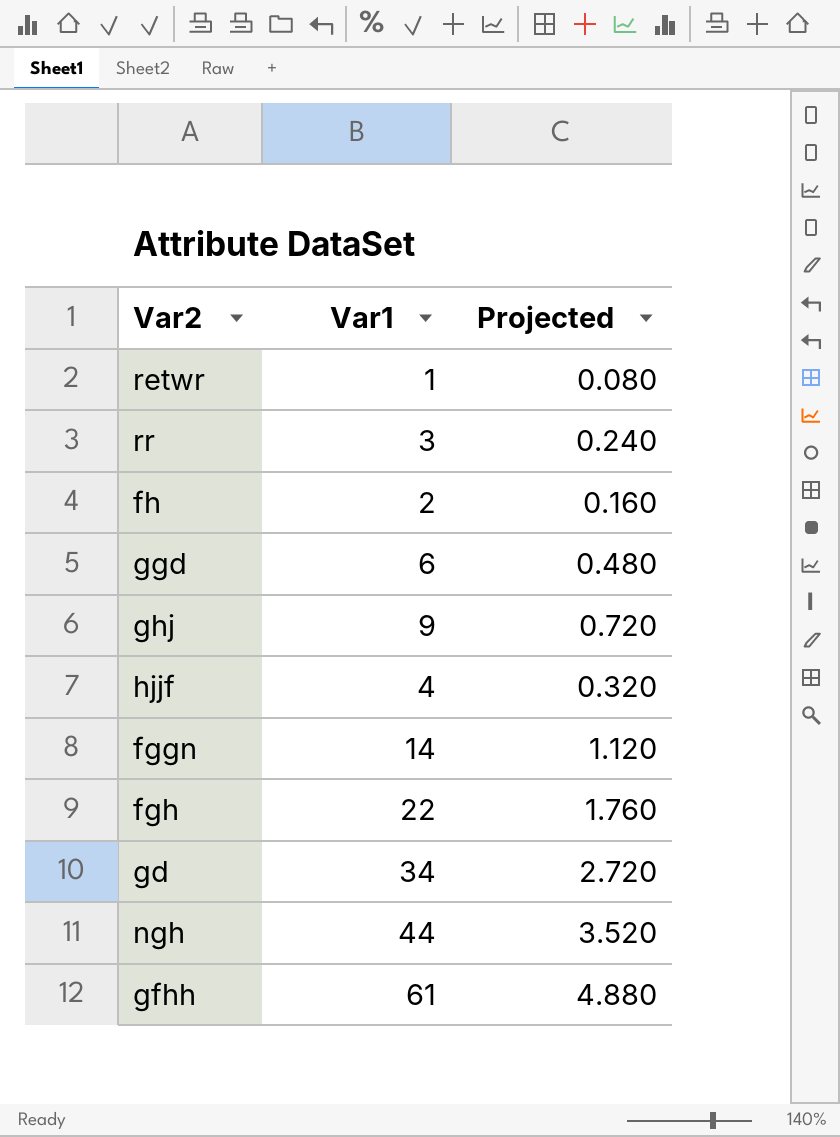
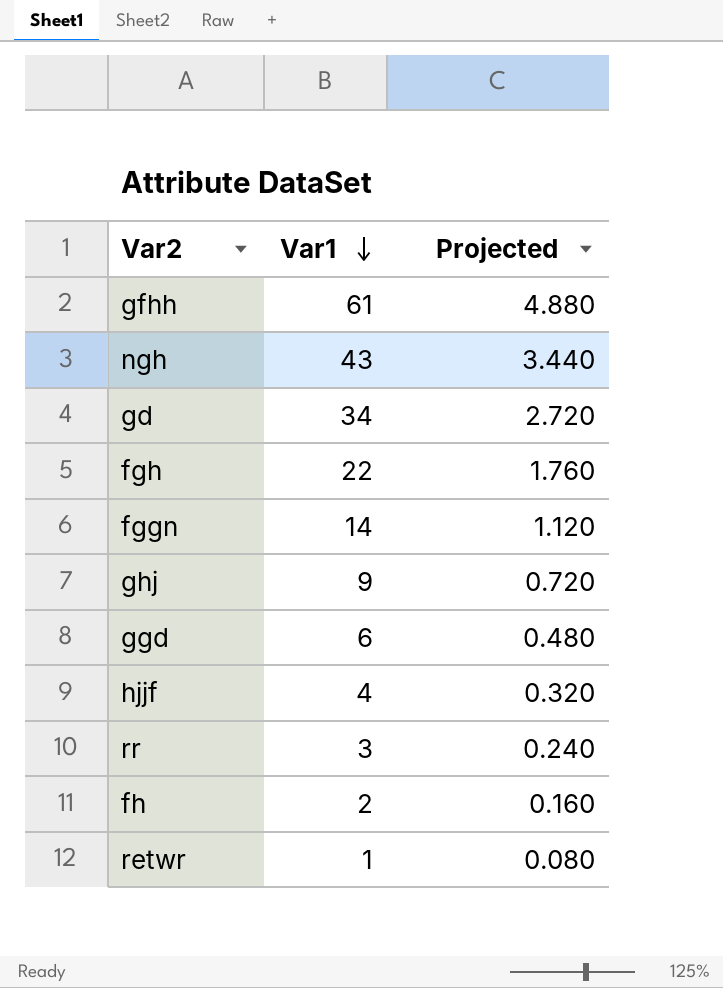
row order: none -> Var1 descending
ngh | Var1: 44 -> 43
ngh | Projected: 3.520 -> 3.440

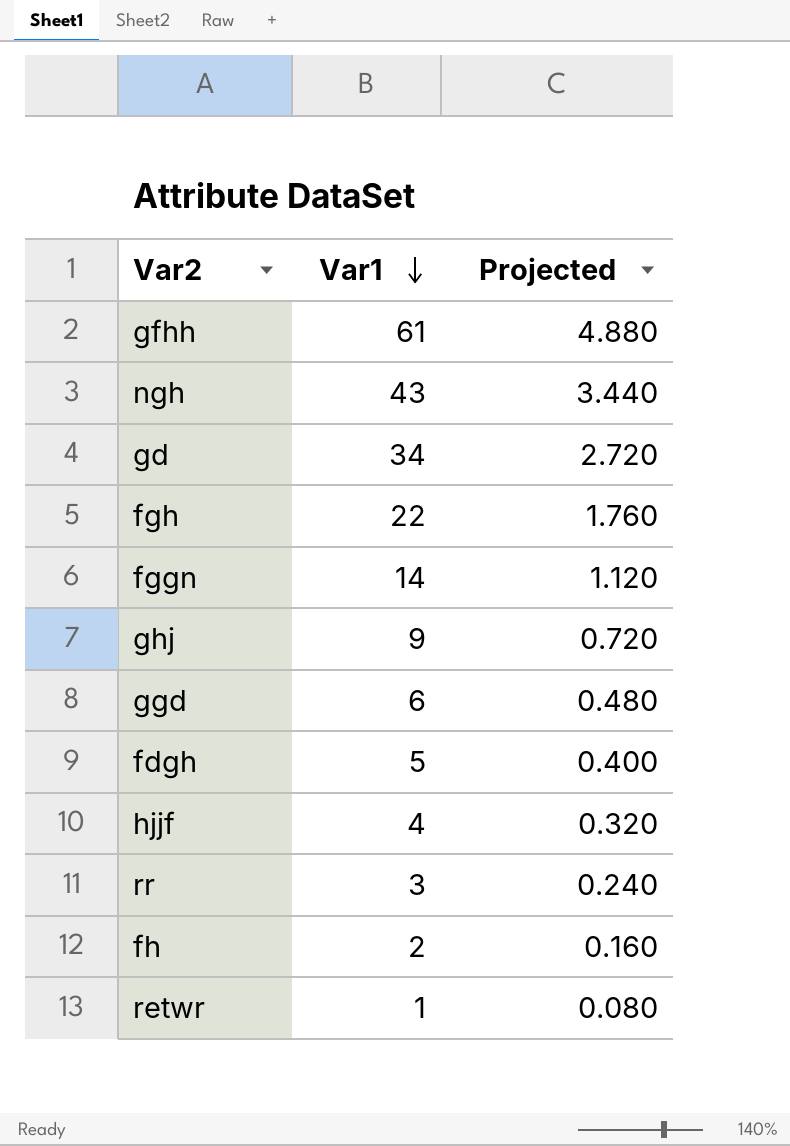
row fdgh: none -> 5 | 0.400

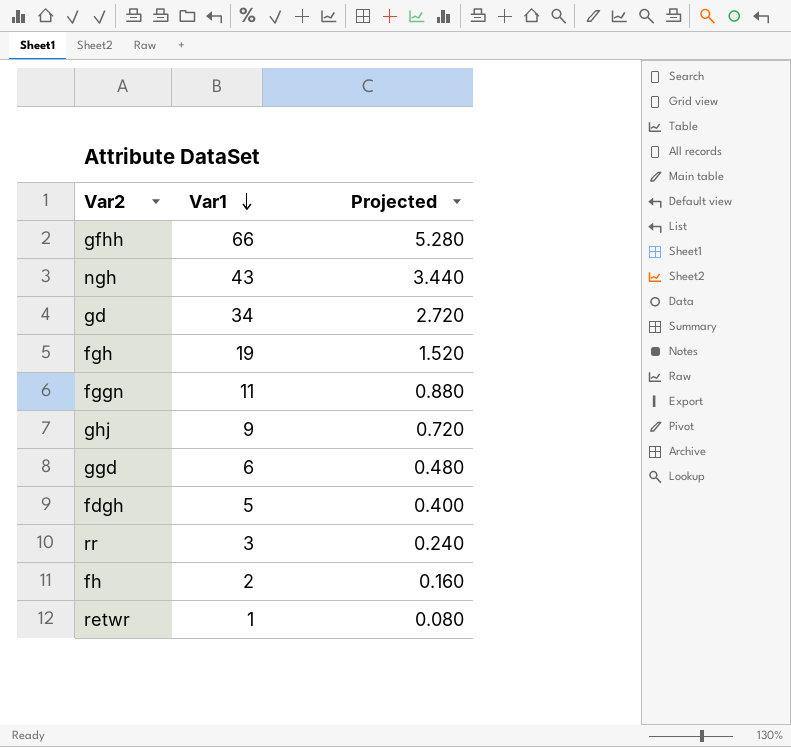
row hjjf: 4 | 0.320 -> none
gfhh | Var1: 61 -> 66
gfhh | Projected: 4.880 -> 5.280
fgh | Var1: 22 -> 19
fgh | Projected: 1.760 -> 1.520
fggn | Var1: 14 -> 11
fggn | Projected: 1.120 -> 0.880

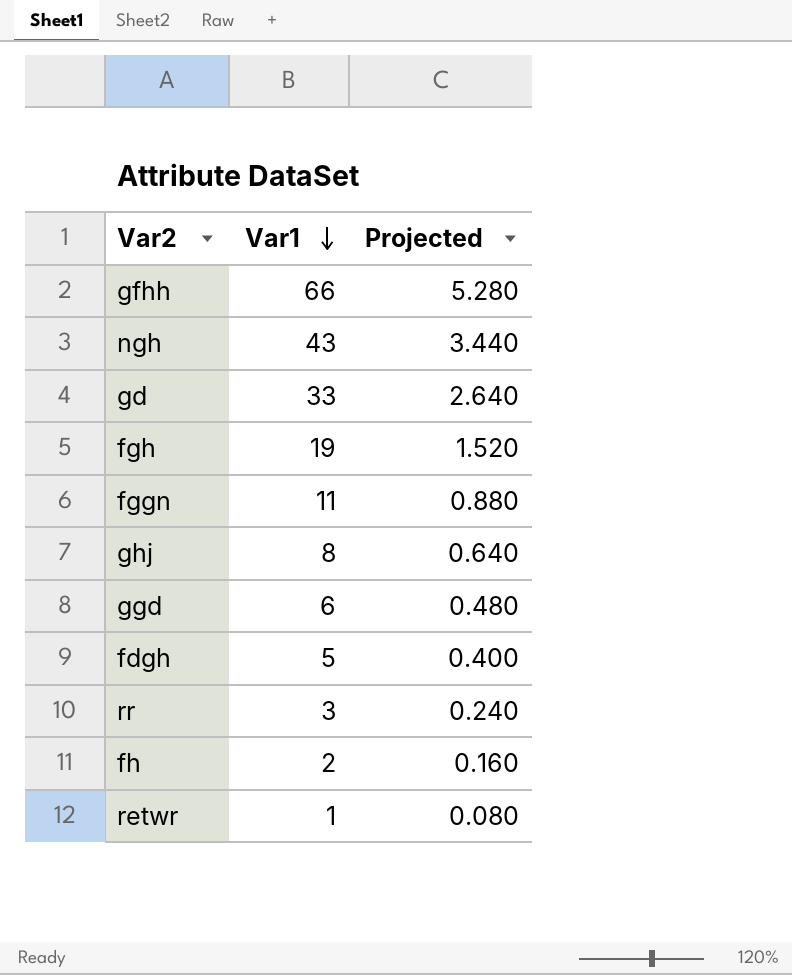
gd | Var1: 34 -> 33
gd | Projected: 2.720 -> 2.640
ghj | Var1: 9 -> 8
ghj | Projected: 0.720 -> 0.640

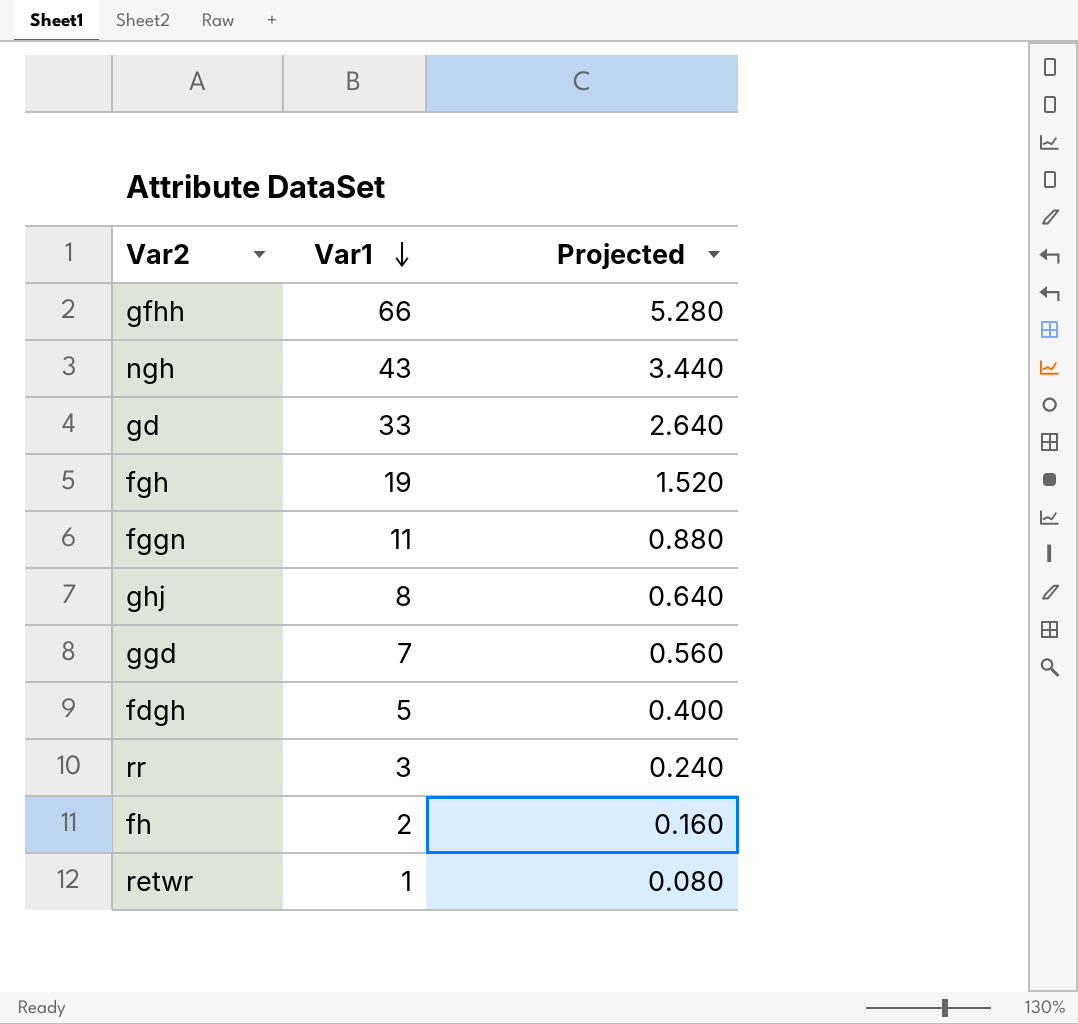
ggd | Var1: 6 -> 7
ggd | Projected: 0.480 -> 0.560

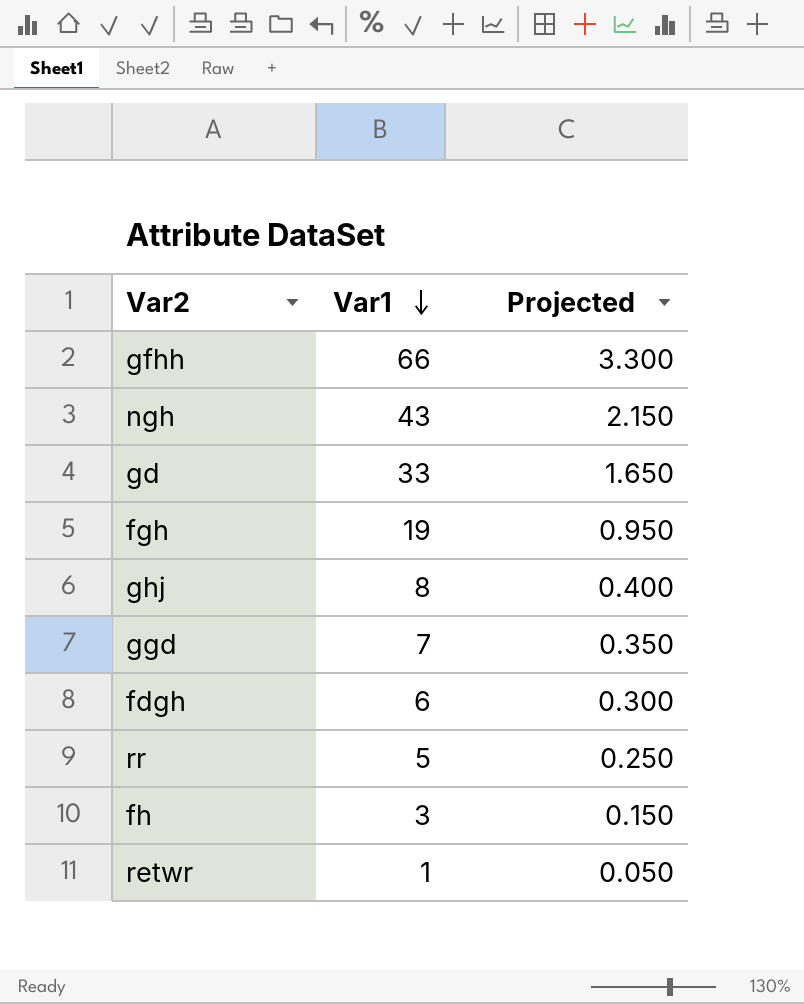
column Projected | formula: [Var1] * 0.08 -> [Var1] * 0.05
row fggn: 11 | 0.880 -> none
fdgh | Var1: 5 -> 6
rr | Var1: 3 -> 5
fh | Var1: 2 -> 3

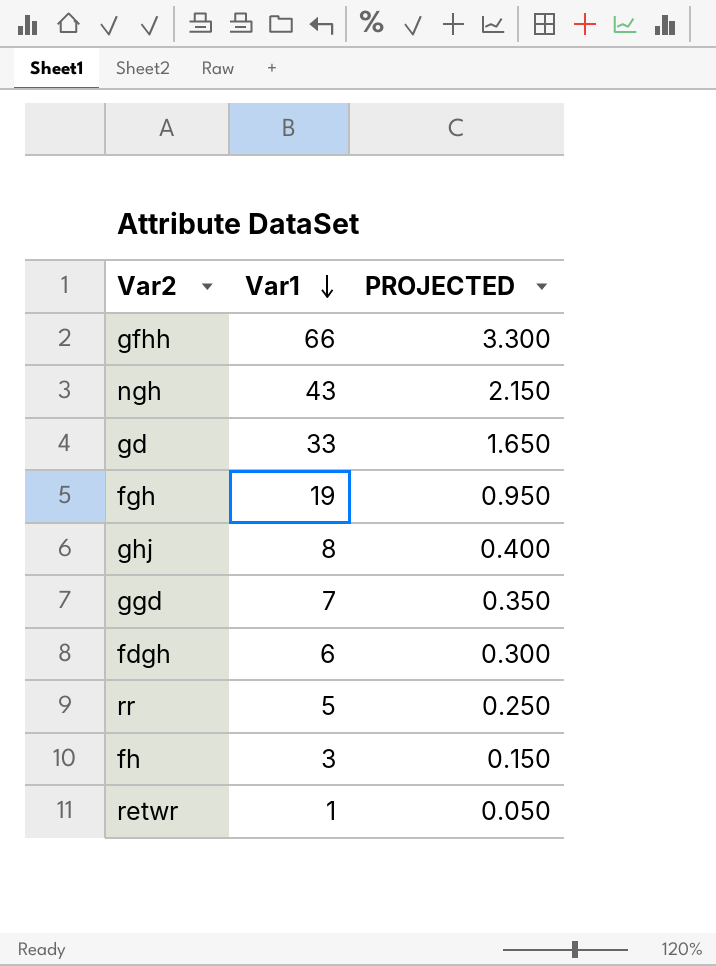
column name: Projected -> PROJECTED

